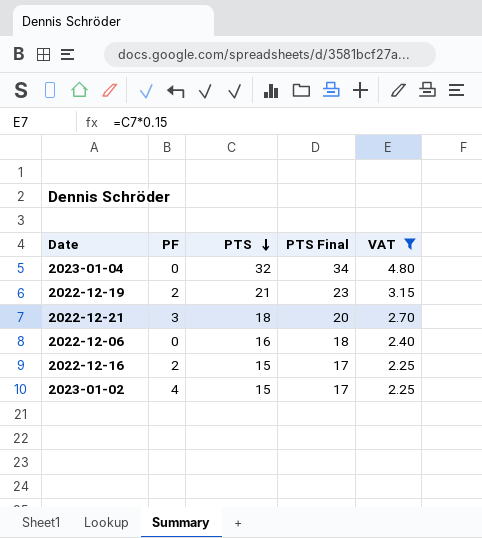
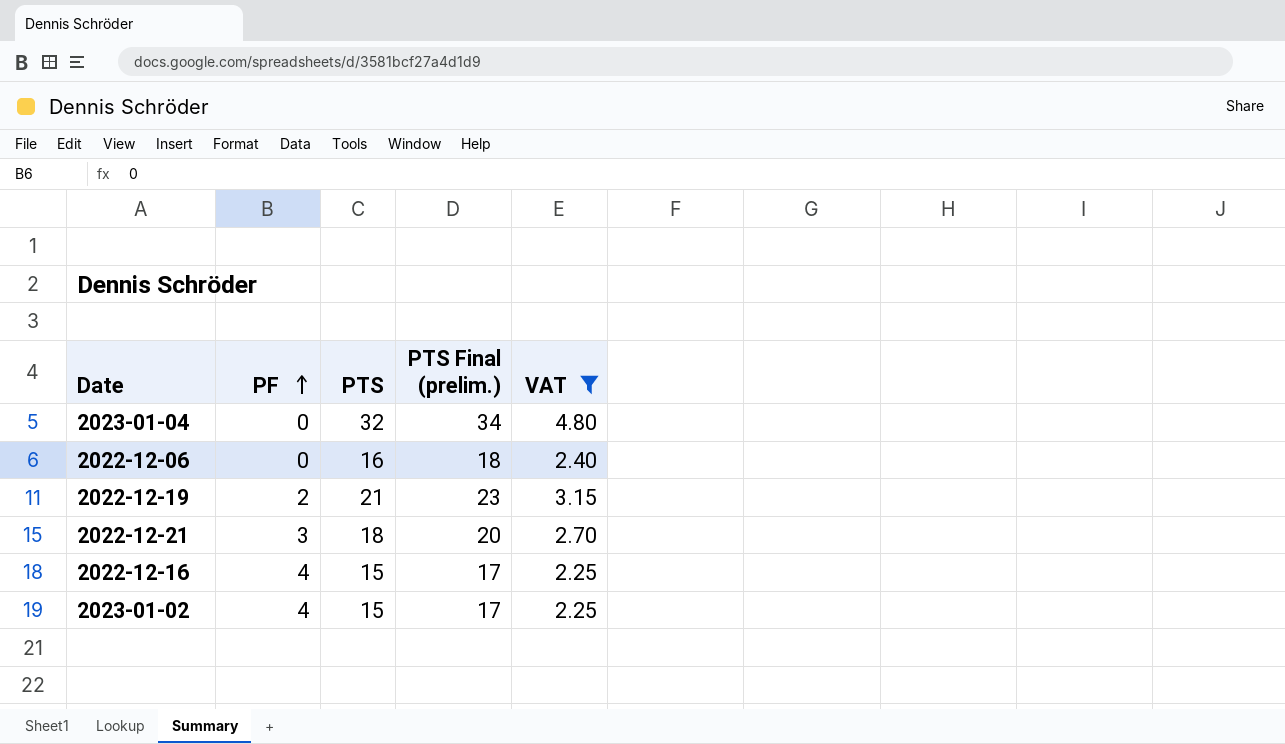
row order: PTS descending -> PF ascending
column name: PTS Final -> PTS Final (prelim.)
2022-12-16 | PF: 2 -> 4

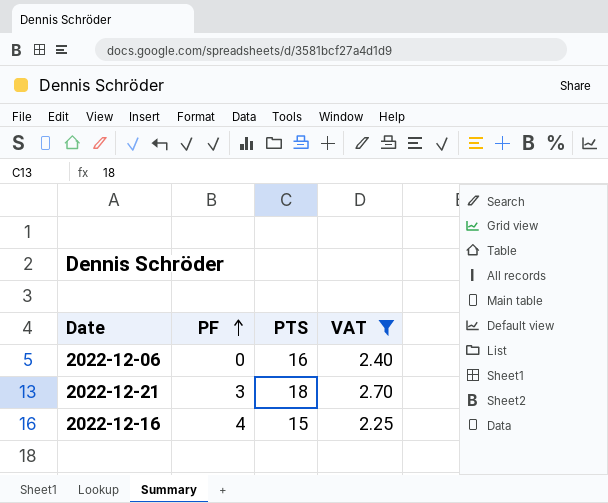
column PTS Final (prelim.) | formula: [PTS] + 2 -> none
row 2023-01-04: 0 | 32 | 34 | 4.80 -> none
row 2022-12-19: 2 | 21 | 23 | 3.15 -> none
row 2023-01-02: 4 | 15 | 17 | 2.25 -> none

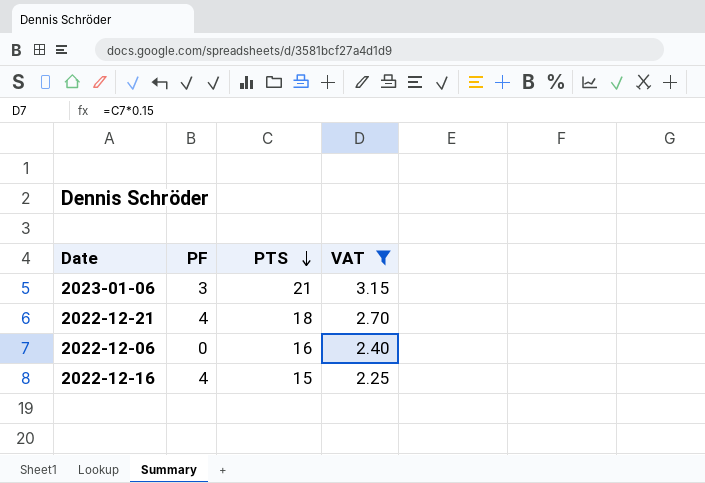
row order: PF ascending -> PTS descending
row 2023-01-06: none -> 3 | 21 | 3.15
2022-12-21 | PF: 3 -> 4

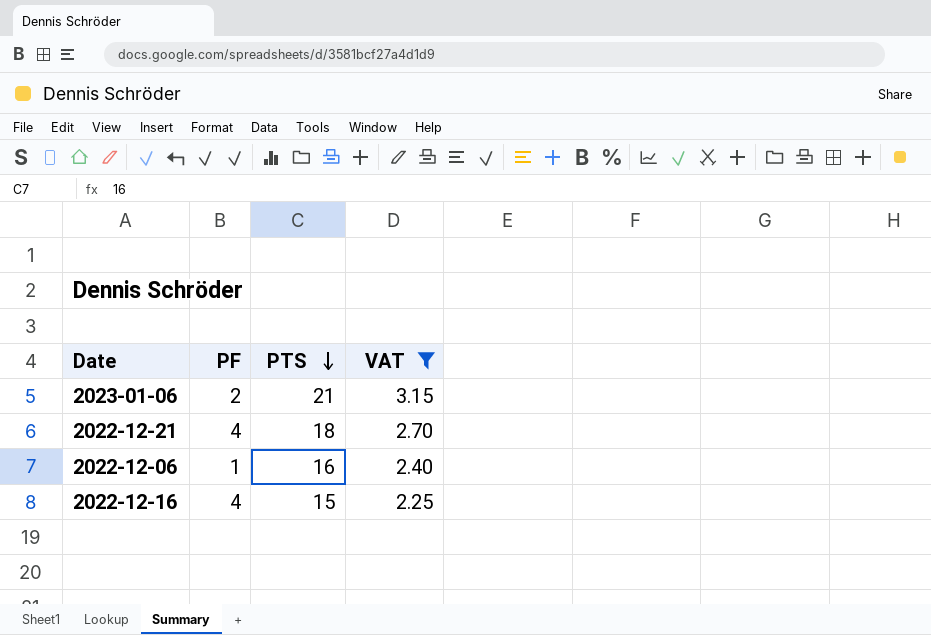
2023-01-06 | PF: 3 -> 2
2022-12-06 | PF: 0 -> 1

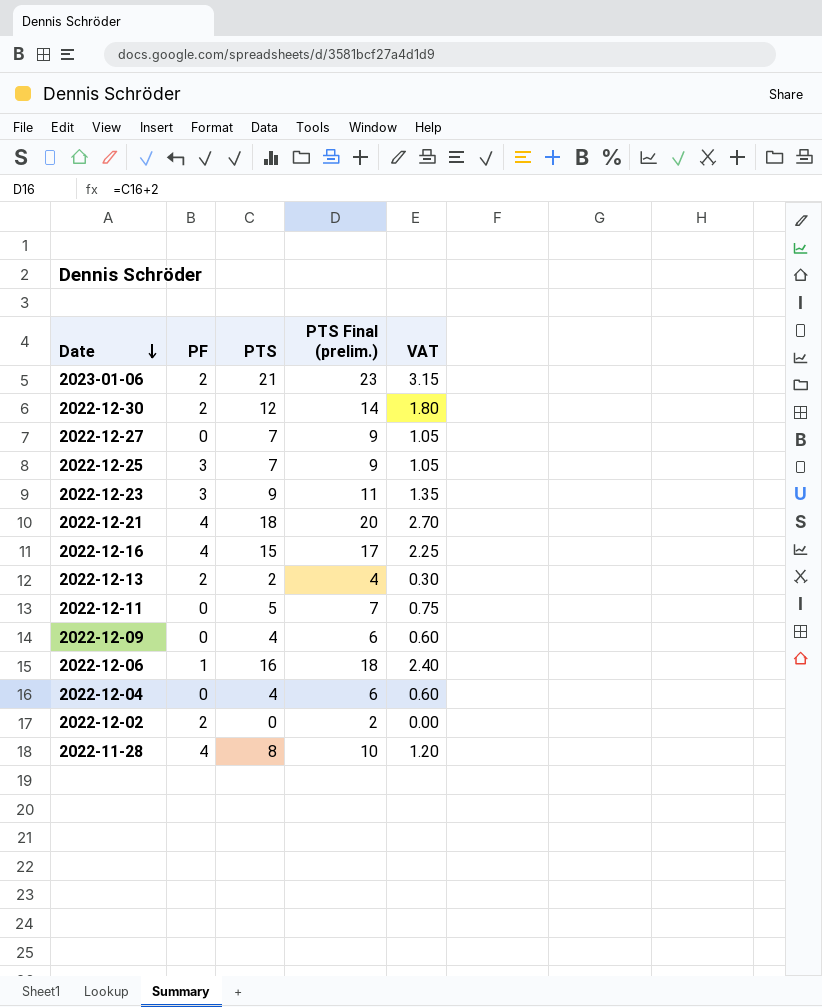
filter: VAT >= 2.25 -> none
row order: PTS descending -> Date descending
column PTS Final (prelim.) | formula: none -> [PTS] + 2

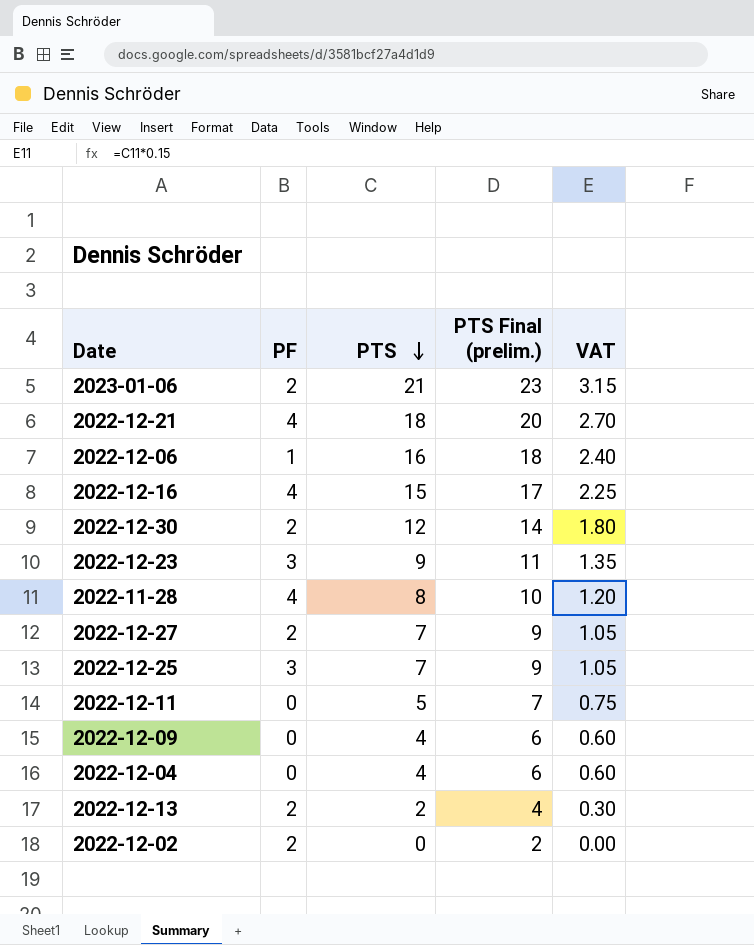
row order: Date descending -> PTS descending
2022-12-27 | PF: 0 -> 2

